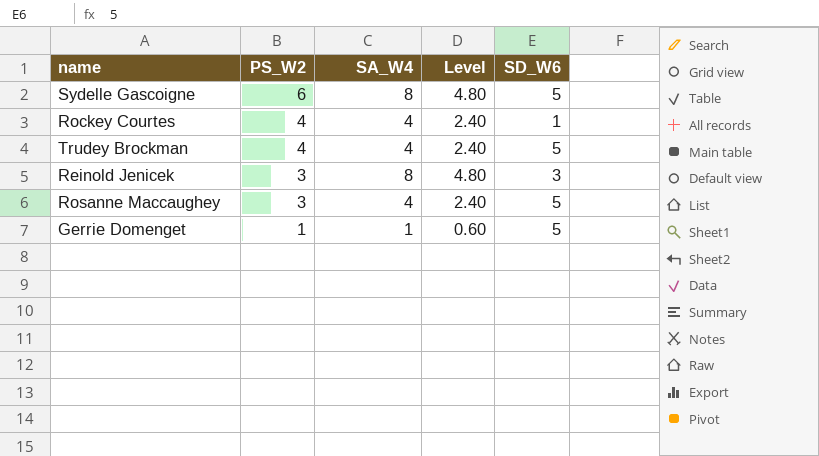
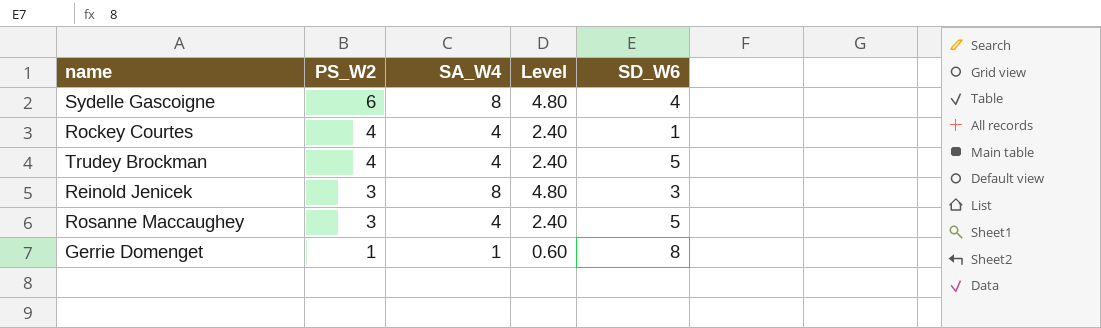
Sydelle Gascoigne | SD_W6: 5 -> 4
Gerrie Domenget | SD_W6: 5 -> 8

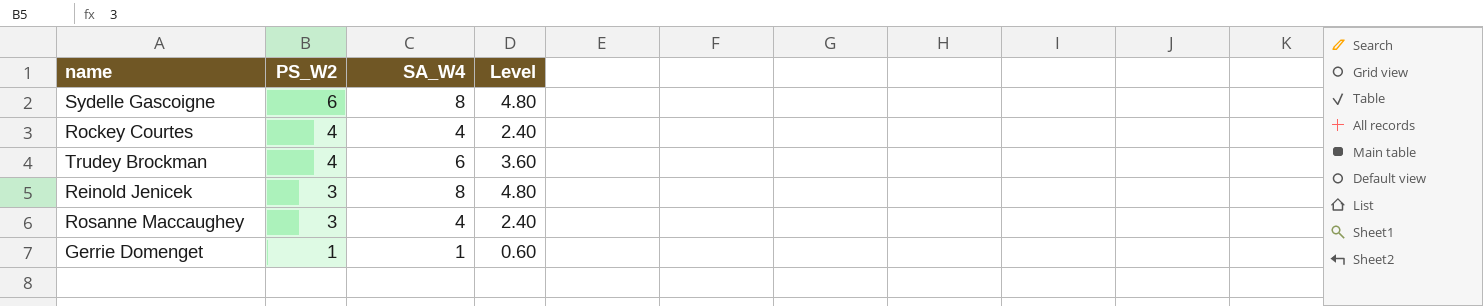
column SD_W6 | position: 5 -> none
Trudey Brockman | SA_W4: 4 -> 6
Trudey Brockman | Level: 2.40 -> 3.60

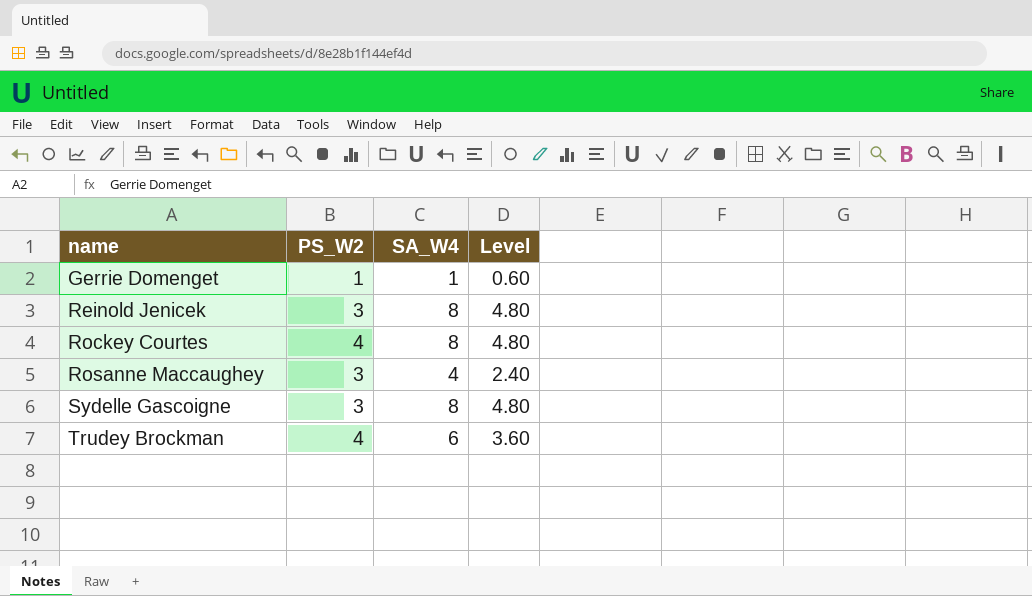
row order: PS_W2 descending -> name ascending
Rockey Courtes | SA_W4: 4 -> 8
Rockey Courtes | Level: 2.40 -> 4.80
Sydelle Gascoigne | PS_W2: 6 -> 3

